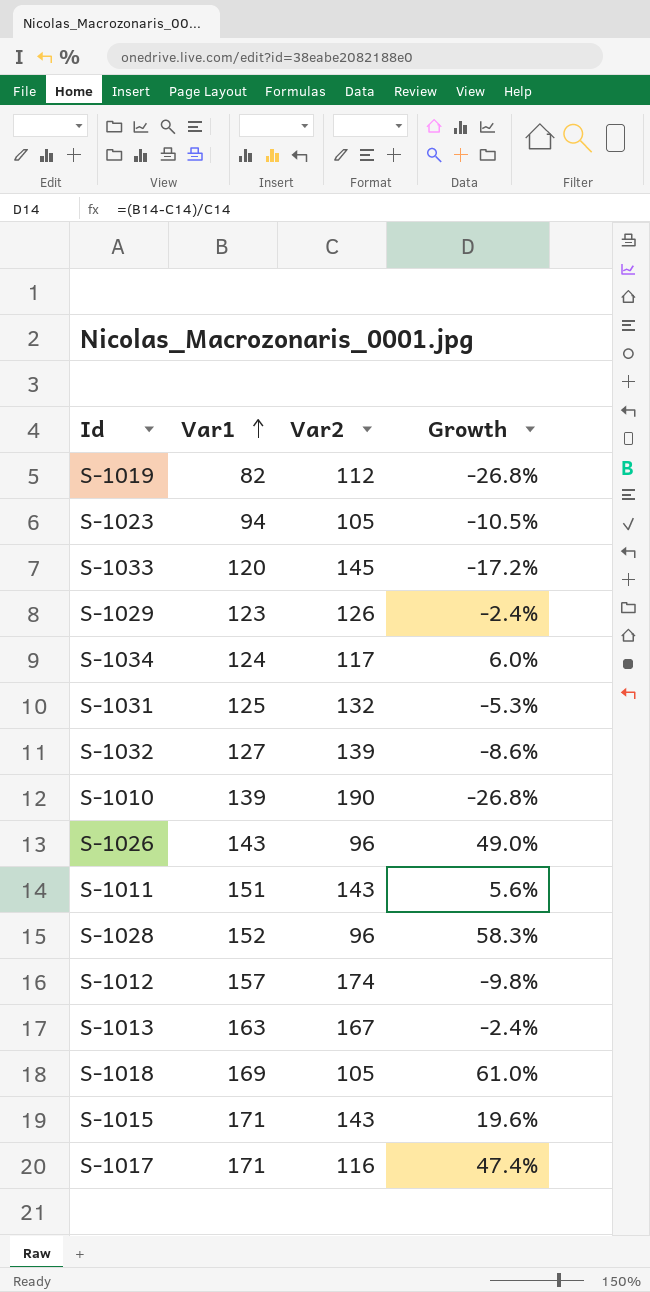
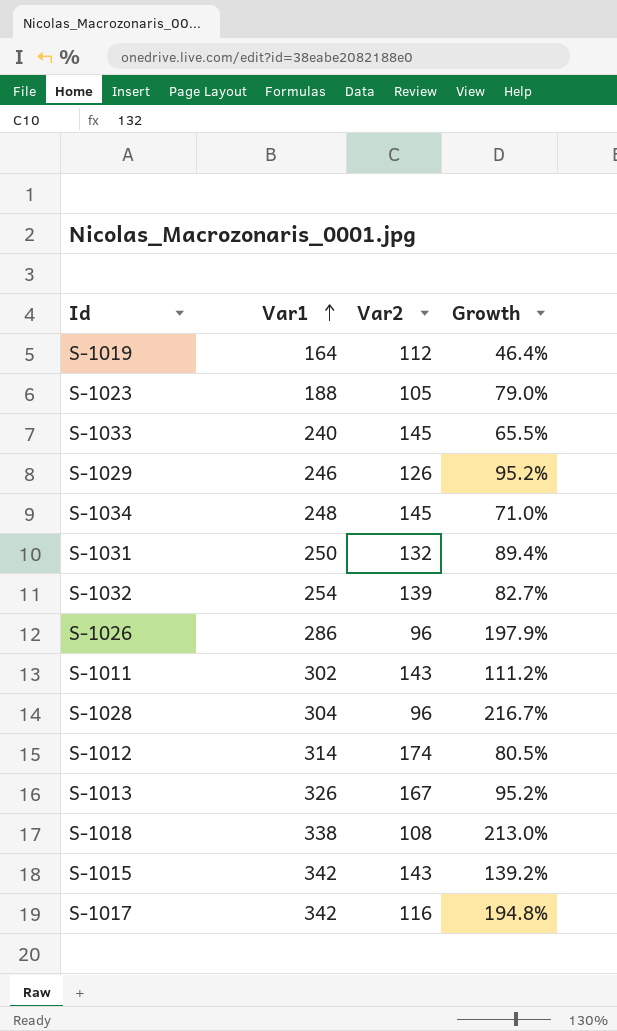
row S-1010: 139 | 190 | -26.8% -> none
S-1019 | Var1: 82 -> 164
S-1019 | Growth: -26.8% -> 46.4%
S-1023 | Var1: 94 -> 188
S-1023 | Growth: -10.5% -> 79.0%
S-1033 | Var1: 120 -> 240
S-1033 | Growth: -17.2% -> 65.5%
S-1029 | Var1: 123 -> 246
S-1029 | Growth: -2.4% -> 95.2%
S-1034 | Var1: 124 -> 248
S-1034 | Var2: 117 -> 145
S-1034 | Growth: 6.0% -> 71.0%
S-1031 | Var1: 125 -> 250
S-1031 | Growth: -5.3% -> 89.4%
S-1032 | Var1: 127 -> 254
S-1032 | Growth: -8.6% -> 82.7%
S-1026 | Var1: 143 -> 286
S-1026 | Growth: 49.0% -> 197.9%
S-1011 | Var1: 151 -> 302
S-1011 | Growth: 5.6% -> 111.2%
S-1028 | Var1: 152 -> 304
S-1028 | Growth: 58.3% -> 216.7%
S-1012 | Var1: 157 -> 314
S-1012 | Growth: -9.8% -> 80.5%
S-1013 | Var1: 163 -> 326
S-1013 | Growth: -2.4% -> 95.2%
S-1018 | Var1: 169 -> 338
S-1018 | Var2: 105 -> 108
S-1018 | Growth: 61.0% -> 213.0%
S-1015 | Var1: 171 -> 342
S-1015 | Growth: 19.6% -> 139.2%
S-1017 | Var1: 171 -> 342
S-1017 | Growth: 47.4% -> 194.8%

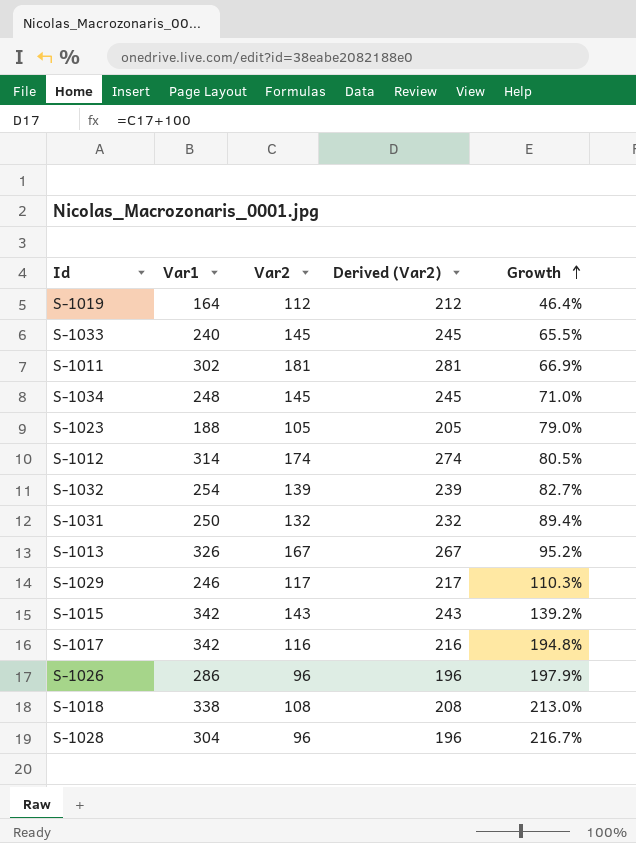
row order: Var1 ascending -> Growth ascending
column Derived (Var2) | formula: none -> [Var2] + 100
S-1011 | Var2: 143 -> 181
S-1011 | Growth: 111.2% -> 66.9%
S-1029 | Var2: 126 -> 117
S-1029 | Growth: 95.2% -> 110.3%

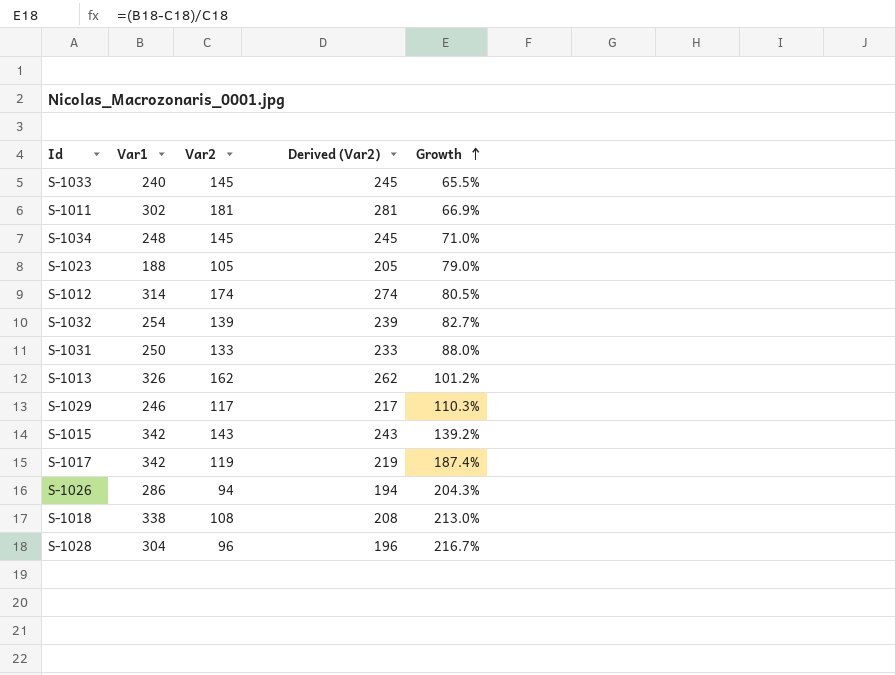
row S-1019: 164 | 112 | 212 | 46.4% -> none
S-1031 | Var2: 132 -> 133
S-1031 | Derived (Var2): 232 -> 233
S-1031 | Growth: 89.4% -> 88.0%
S-1013 | Var2: 167 -> 162
S-1013 | Derived (Var2): 267 -> 262
S-1013 | Growth: 95.2% -> 101.2%
S-1017 | Var2: 116 -> 119
S-1017 | Derived (Var2): 216 -> 219
S-1017 | Growth: 194.8% -> 187.4%
S-1026 | Var2: 96 -> 94
S-1026 | Derived (Var2): 196 -> 194
S-1026 | Growth: 197.9% -> 204.3%

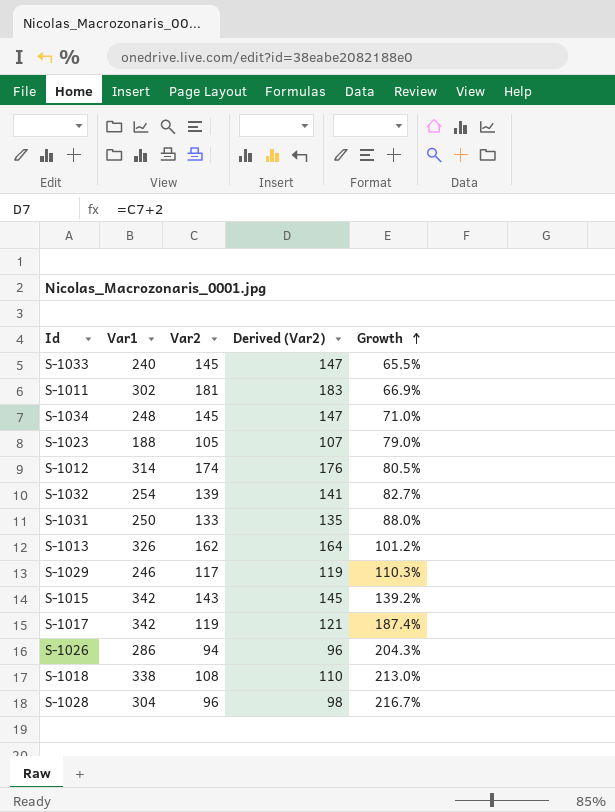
column Derived (Var2) | formula: [Var2] + 100 -> [Var2] + 2

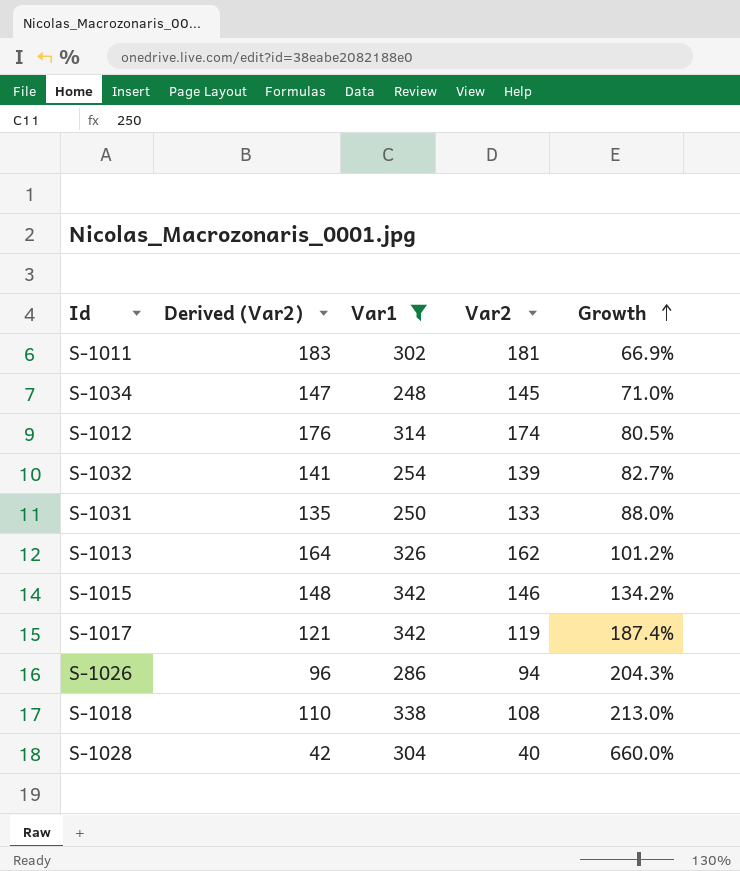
filter: none -> Var1 >= 248
column Derived (Var2) | position: 4 -> 2
S-1015 | Derived (Var2): 145 -> 148
S-1015 | Var2: 143 -> 146
S-1015 | Growth: 139.2% -> 134.2%
S-1028 | Derived (Var2): 98 -> 42
S-1028 | Var2: 96 -> 40
S-1028 | Growth: 216.7% -> 660.0%

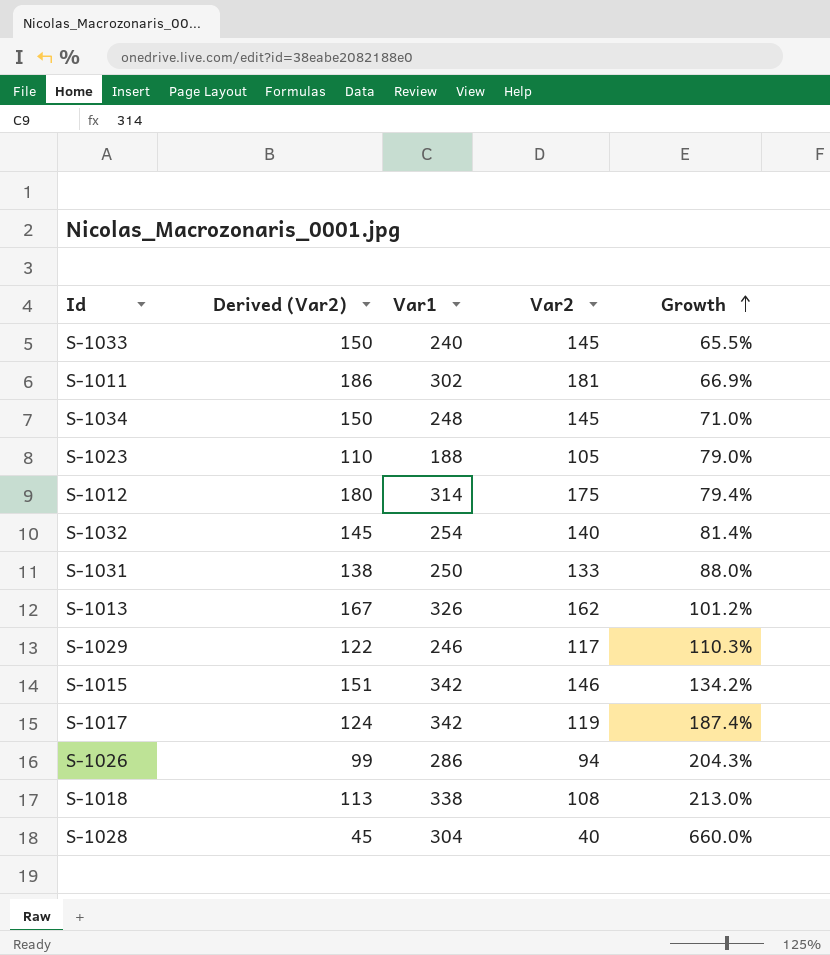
filter: Var1 >= 248 -> none
column Derived (Var2) | formula: [Var2] + 2 -> [Var2] + 5
S-1012 | Var2: 174 -> 175
S-1012 | Growth: 80.5% -> 79.4%
S-1032 | Var2: 139 -> 140
S-1032 | Growth: 82.7% -> 81.4%

